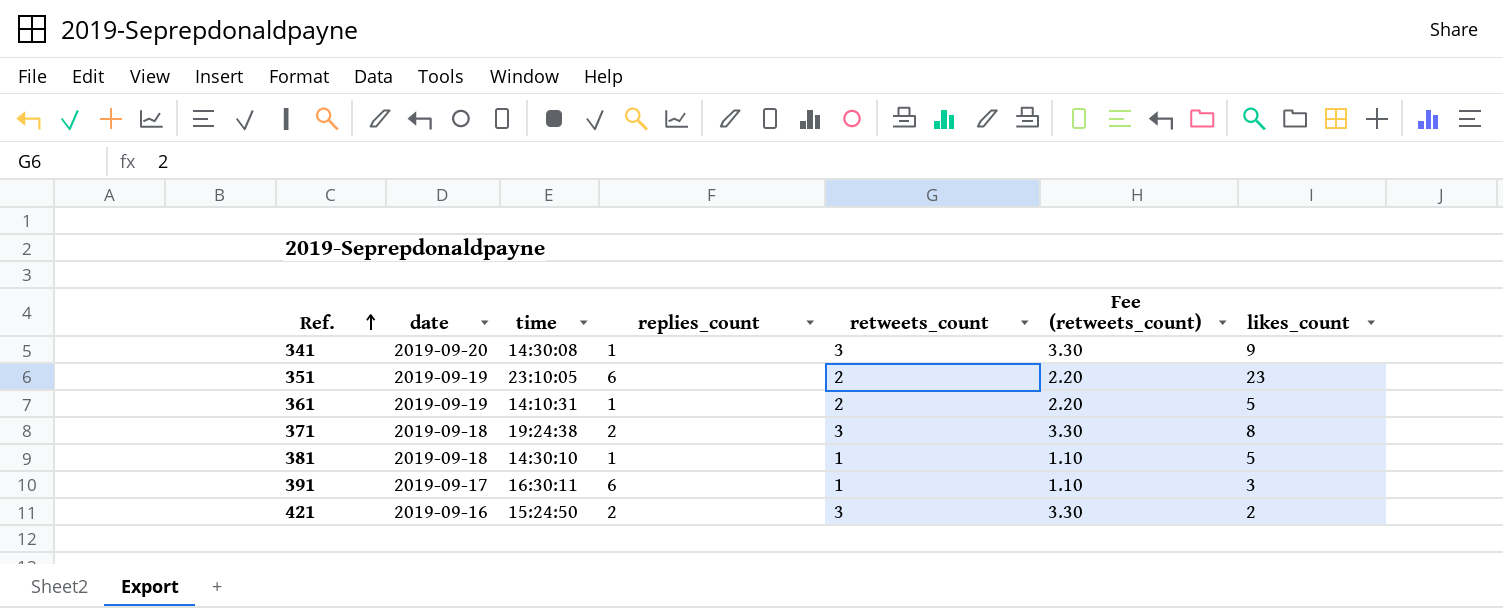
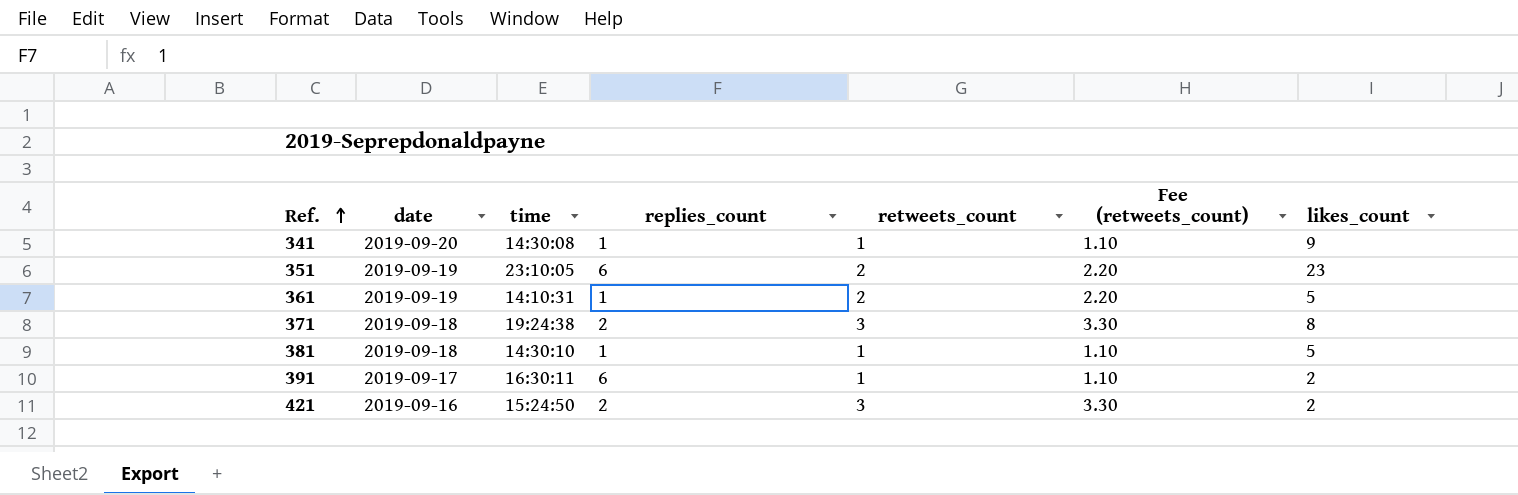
341 | retweets_count: 3 -> 1
341 | Fee (retweets_count): 3.30 -> 1.10
391 | likes_count: 3 -> 2

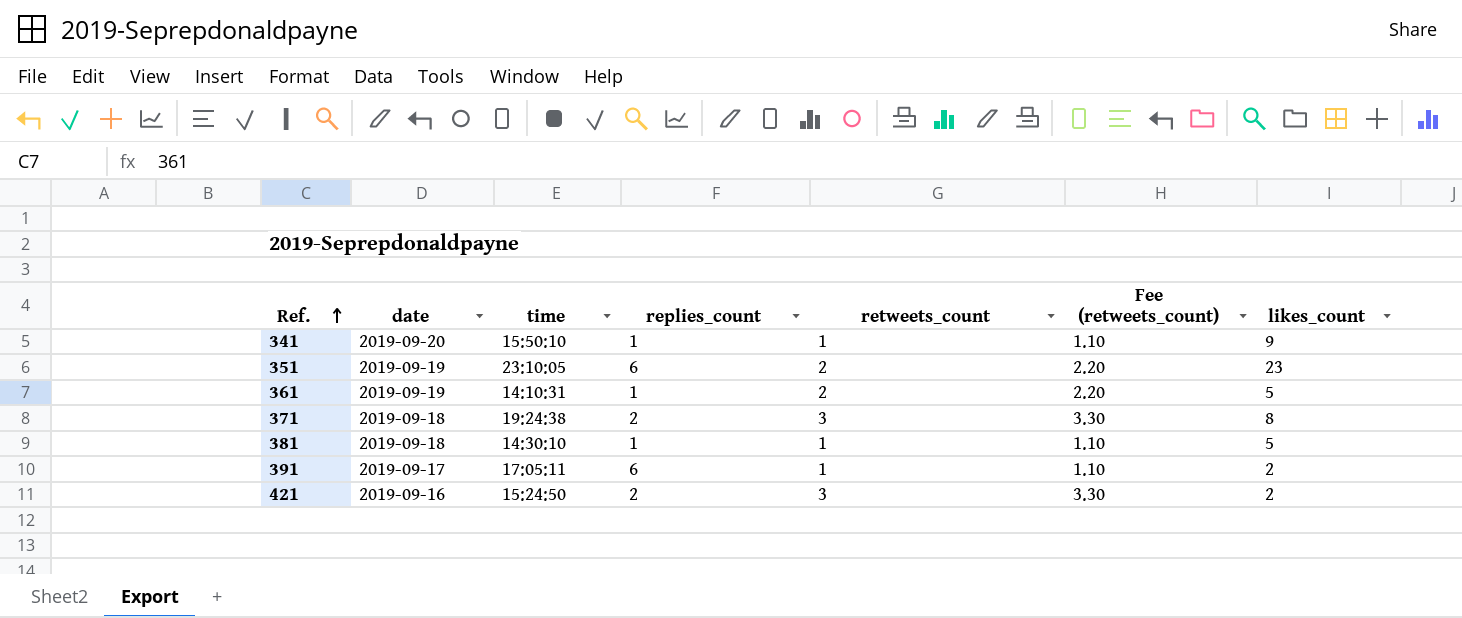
341 | time: 14:30:08 -> 15:50:10
391 | time: 16:30:11 -> 17:05:11

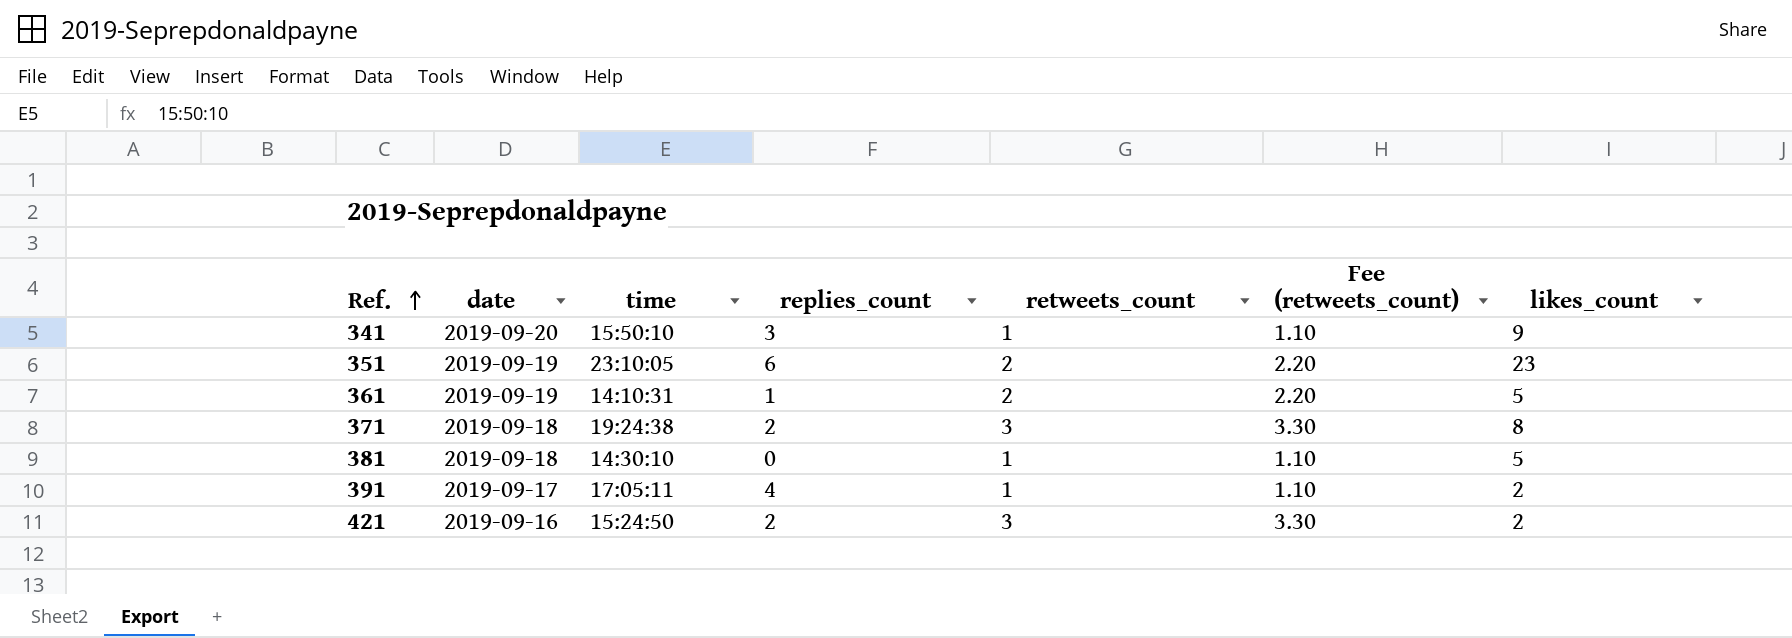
341 | replies_count: 1 -> 3
381 | replies_count: 1 -> 0
391 | replies_count: 6 -> 4

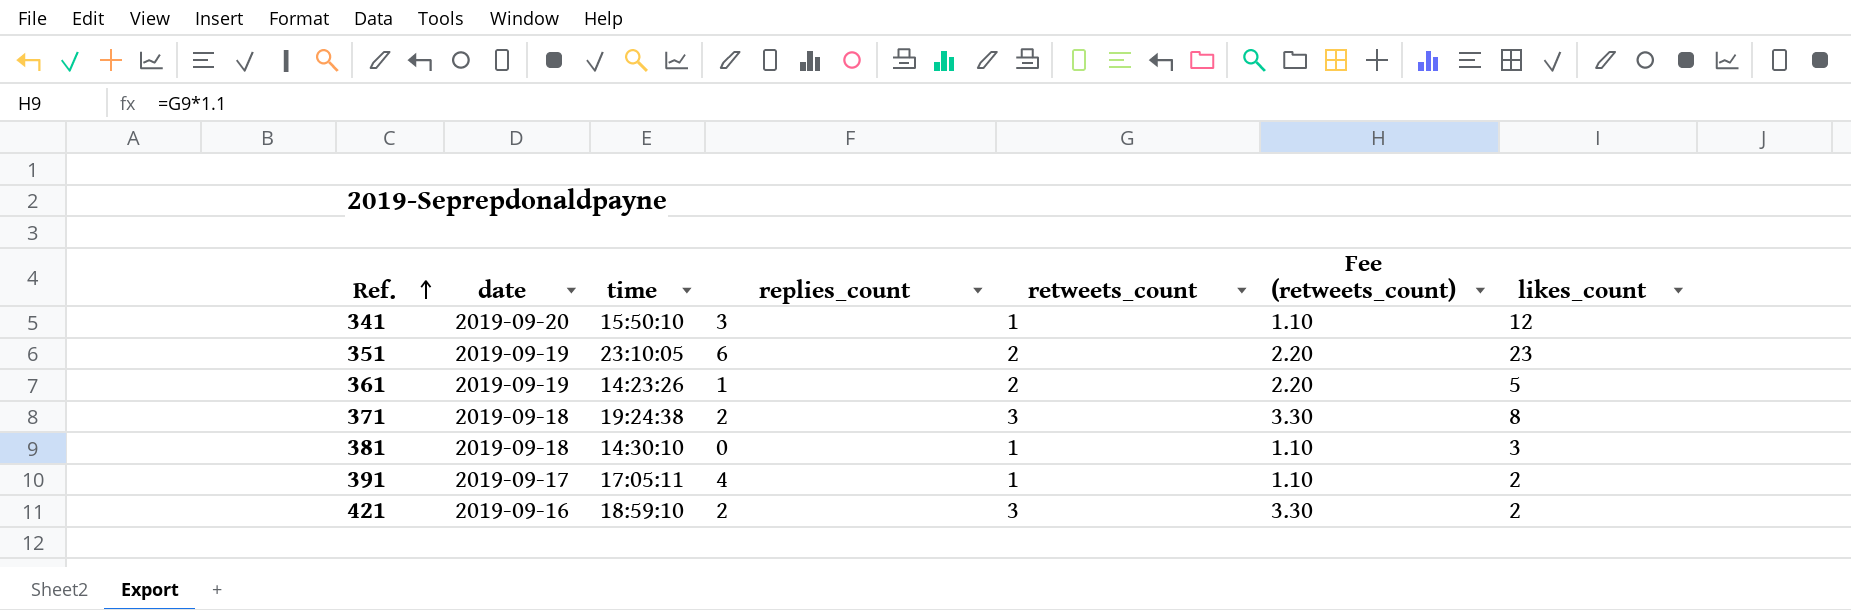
341 | likes_count: 9 -> 12
361 | time: 14:10:31 -> 14:23:26
381 | likes_count: 5 -> 3
421 | time: 15:24:50 -> 18:59:10

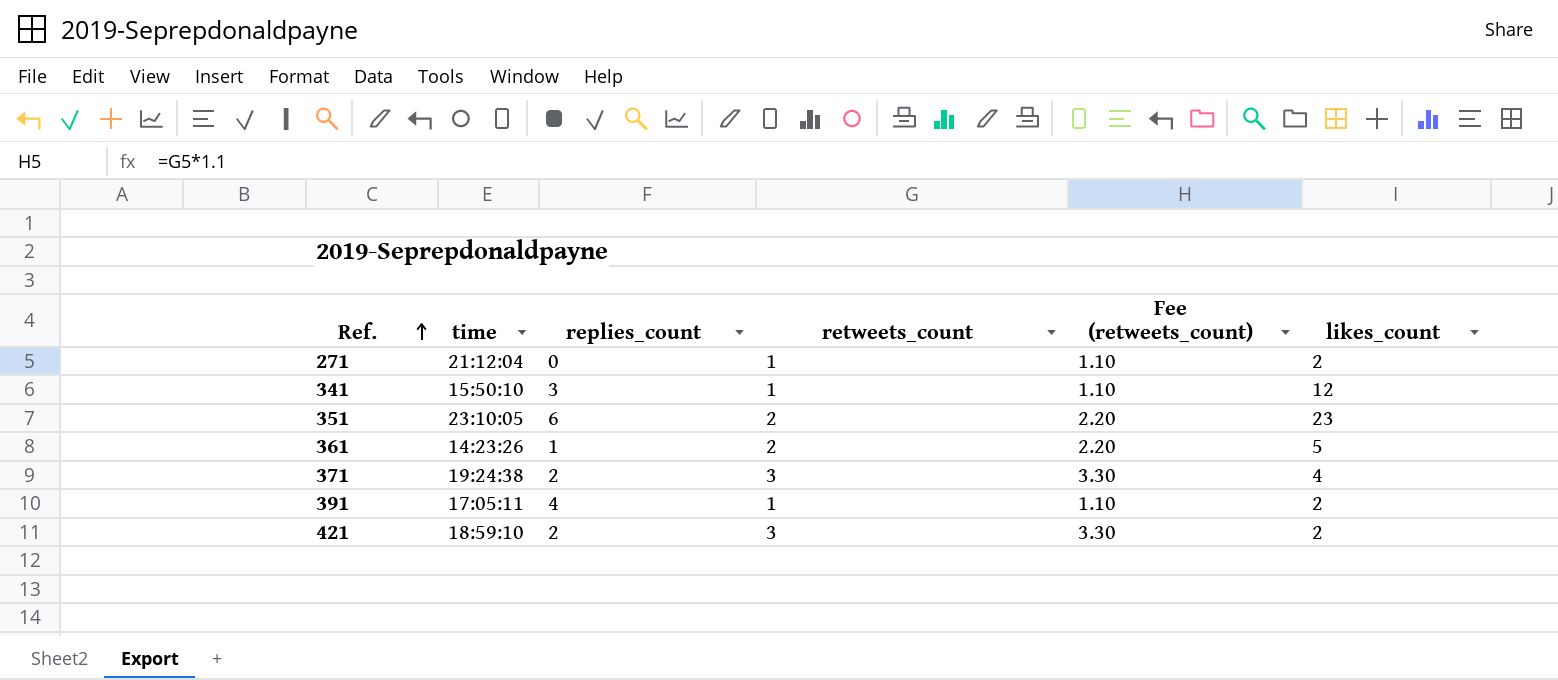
column date | position: 2 -> none
row 381: 2019-09-18 | 14:30:10 | 0 | 1 | 1.10 | 3 -> none
row 271: none -> 21:12:04 | 0 | 1 | 1.10 | 2
371 | likes_count: 8 -> 4

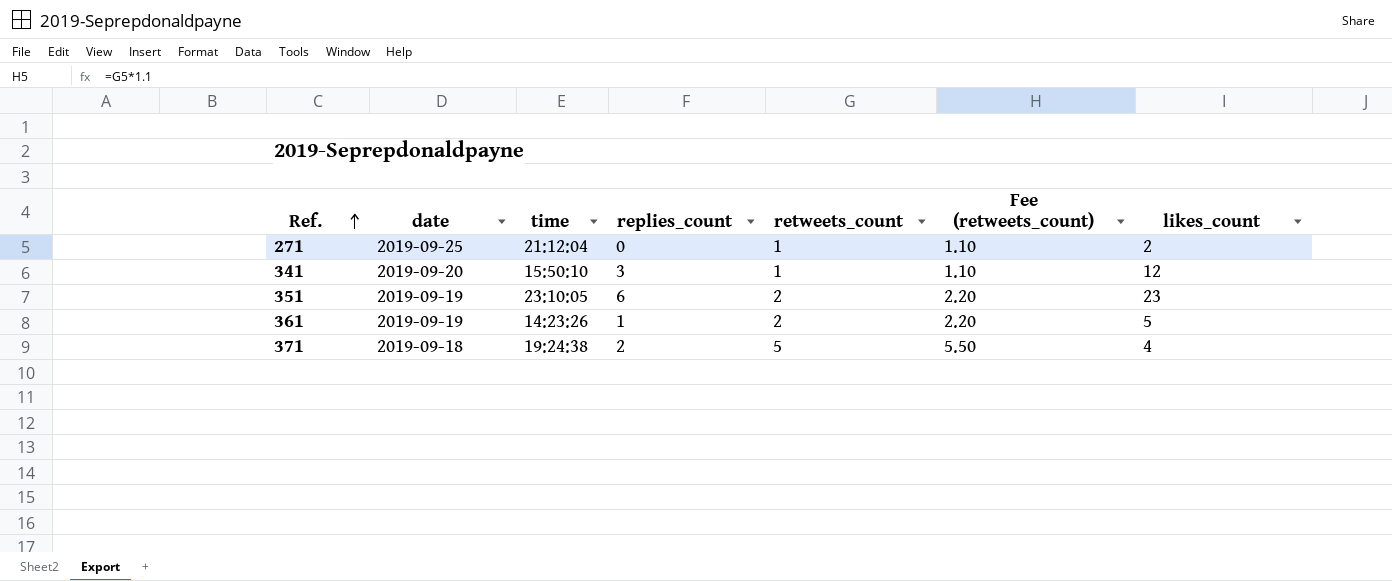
column date | position: none -> 2
row 391: 17:05:11 | 4 | 1 | 1.10 | 2 -> none
row 421: 18:59:10 | 2 | 3 | 3.30 | 2 -> none
371 | retweets_count: 3 -> 5
371 | Fee (retweets_count): 3.30 -> 5.50

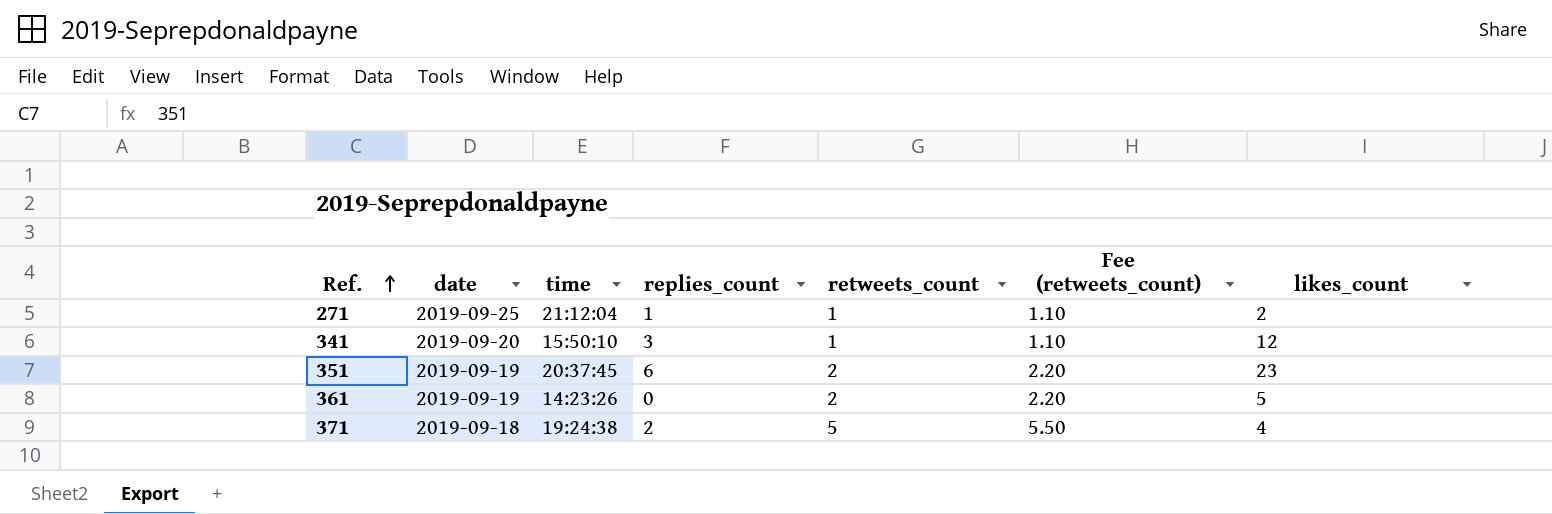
271 | replies_count: 0 -> 1
351 | time: 23:10:05 -> 20:37:45
361 | replies_count: 1 -> 0

